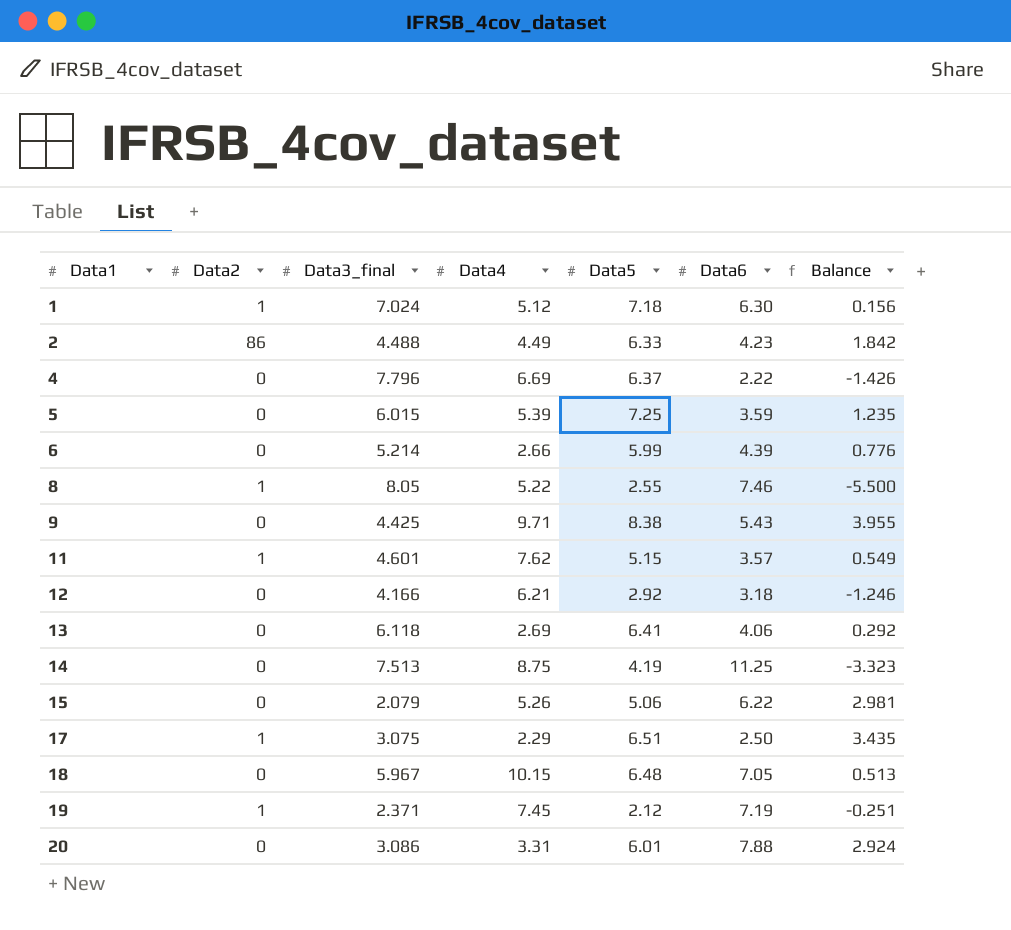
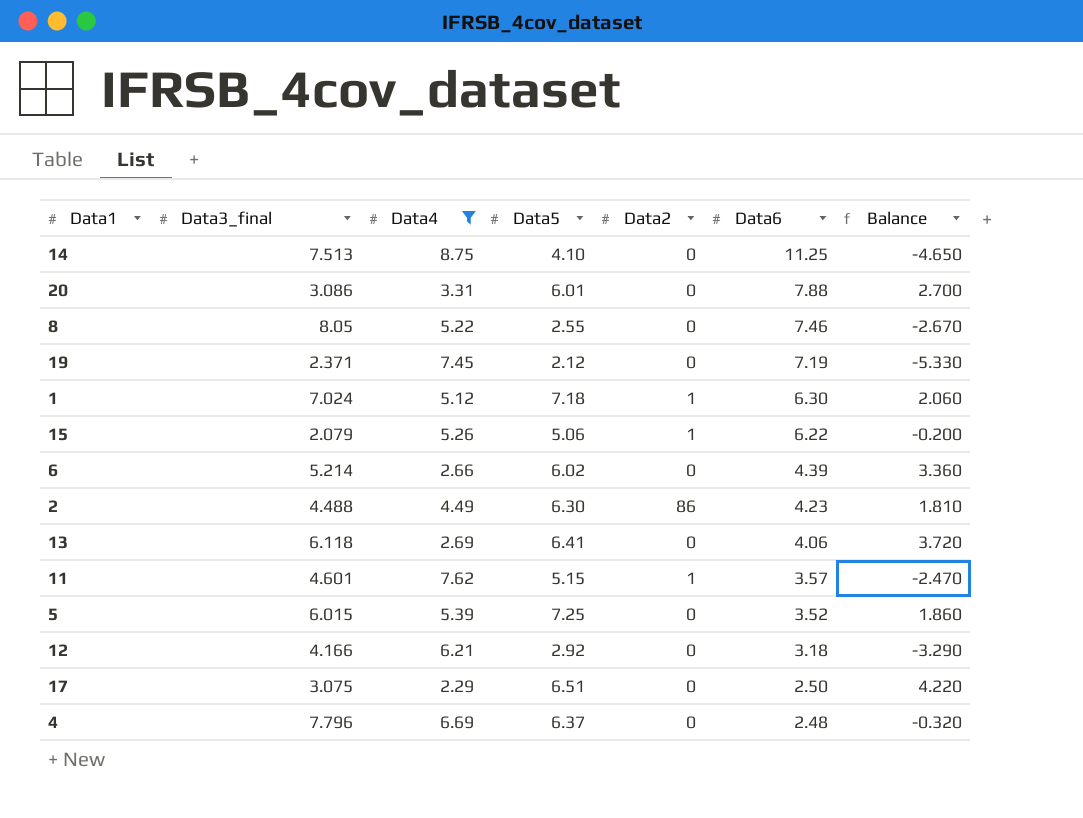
filter: none -> Data4 <= 8.75
row order: Data1 ascending -> Data6 descending
column Data2 | position: 2 -> 5
column Balance | formula: [Data5] - [Data3_final] -> [Data5] - [Data4]
14 | Data5: 4.19 -> 4.10
8 | Data2: 1 -> 0
19 | Data2: 1 -> 0
15 | Data2: 0 -> 1
6 | Data5: 5.99 -> 6.02
2 | Data5: 6.33 -> 6.30
5 | Data6: 3.59 -> 3.52
17 | Data2: 1 -> 0
4 | Data6: 2.22 -> 2.48

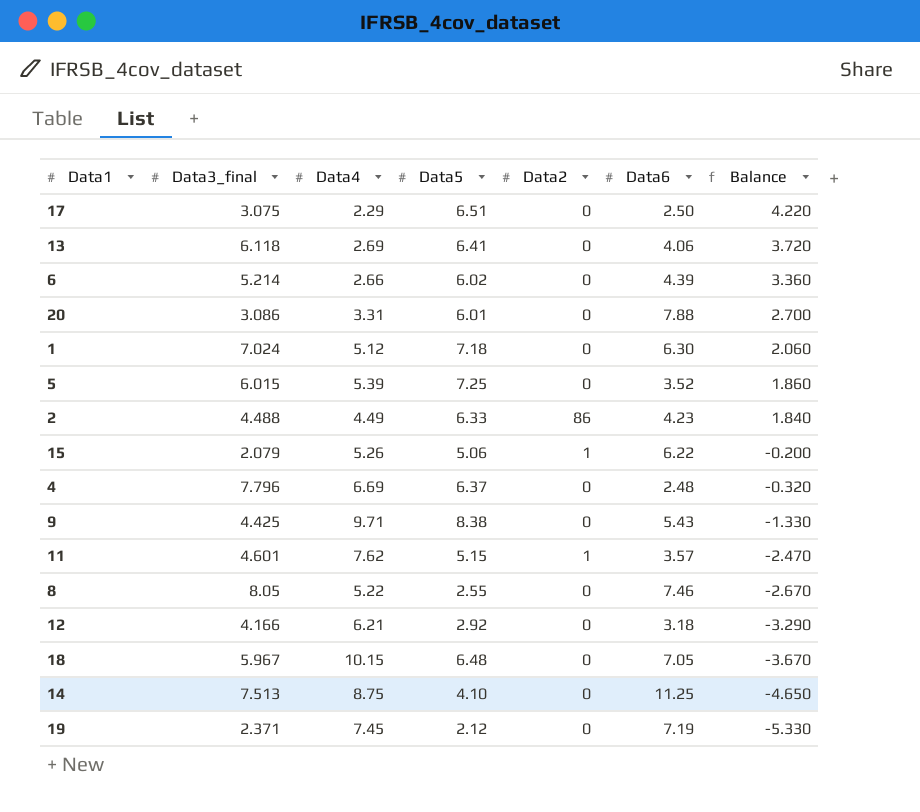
filter: Data4 <= 8.75 -> none
row order: Data6 descending -> Balance descending
1 | Data2: 1 -> 0
2 | Data5: 6.30 -> 6.33
2 | Balance: 1.810 -> 1.840

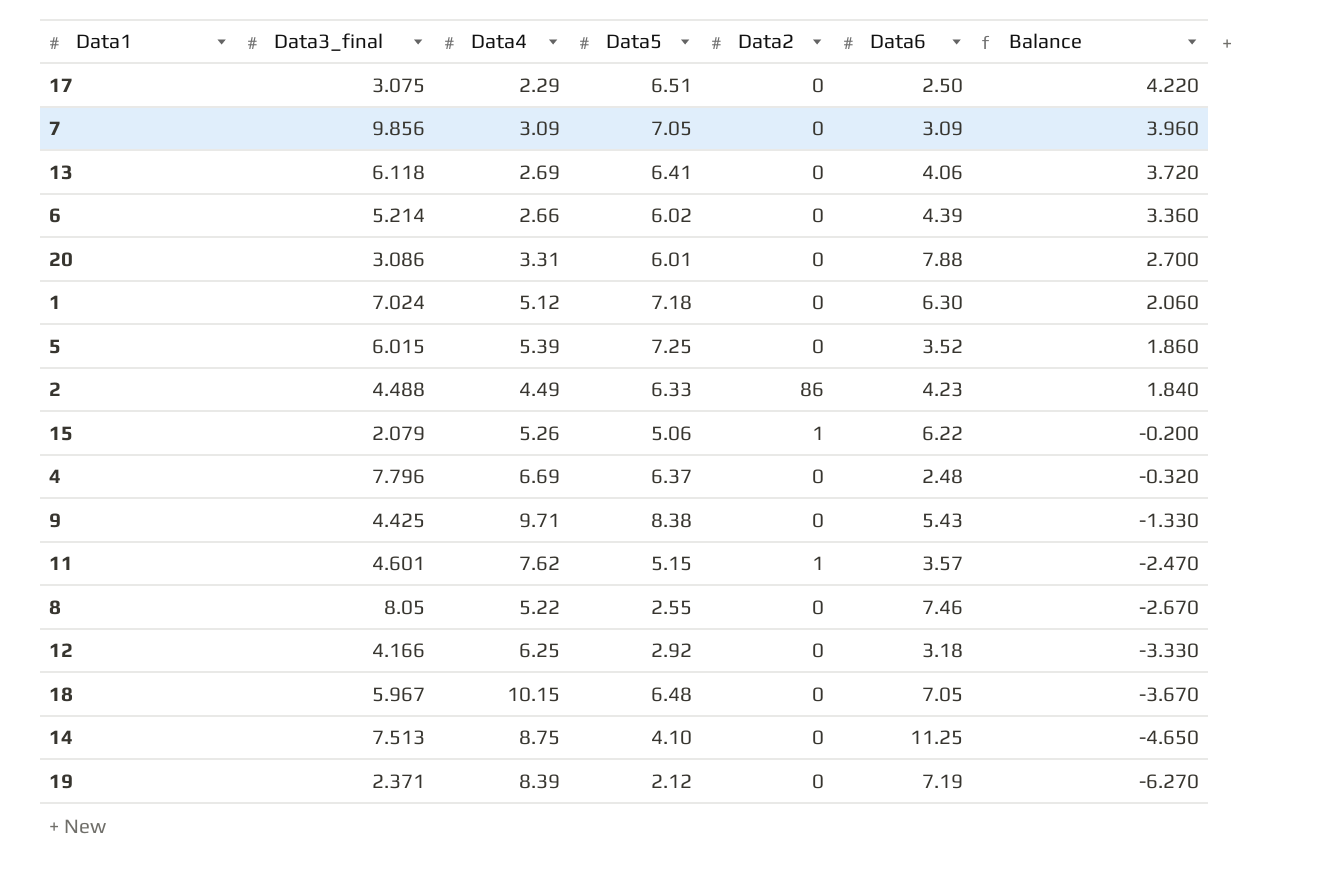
row 7: none -> 9.856 | 3.09 | 7.05 | 0 | 3.09 | 3.960
12 | Data4: 6.21 -> 6.25
12 | Balance: -3.290 -> -3.330
19 | Data4: 7.45 -> 8.39
19 | Balance: -5.330 -> -6.270

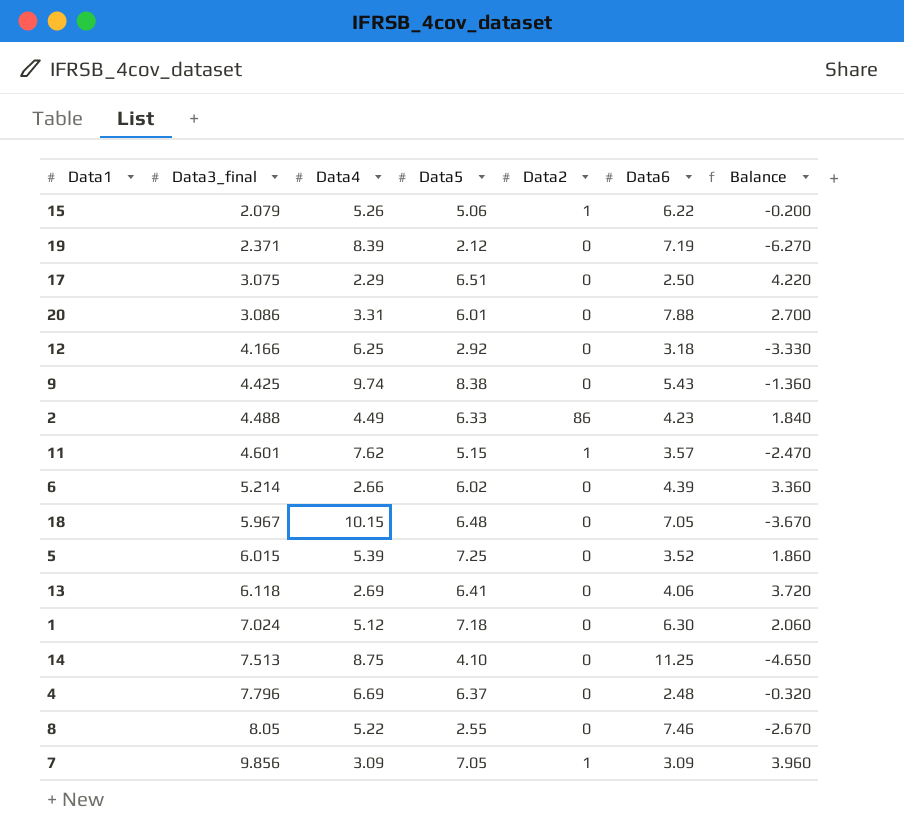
row order: Balance descending -> Data3_final ascending
9 | Data4: 9.71 -> 9.74
9 | Balance: -1.330 -> -1.360
7 | Data2: 0 -> 1

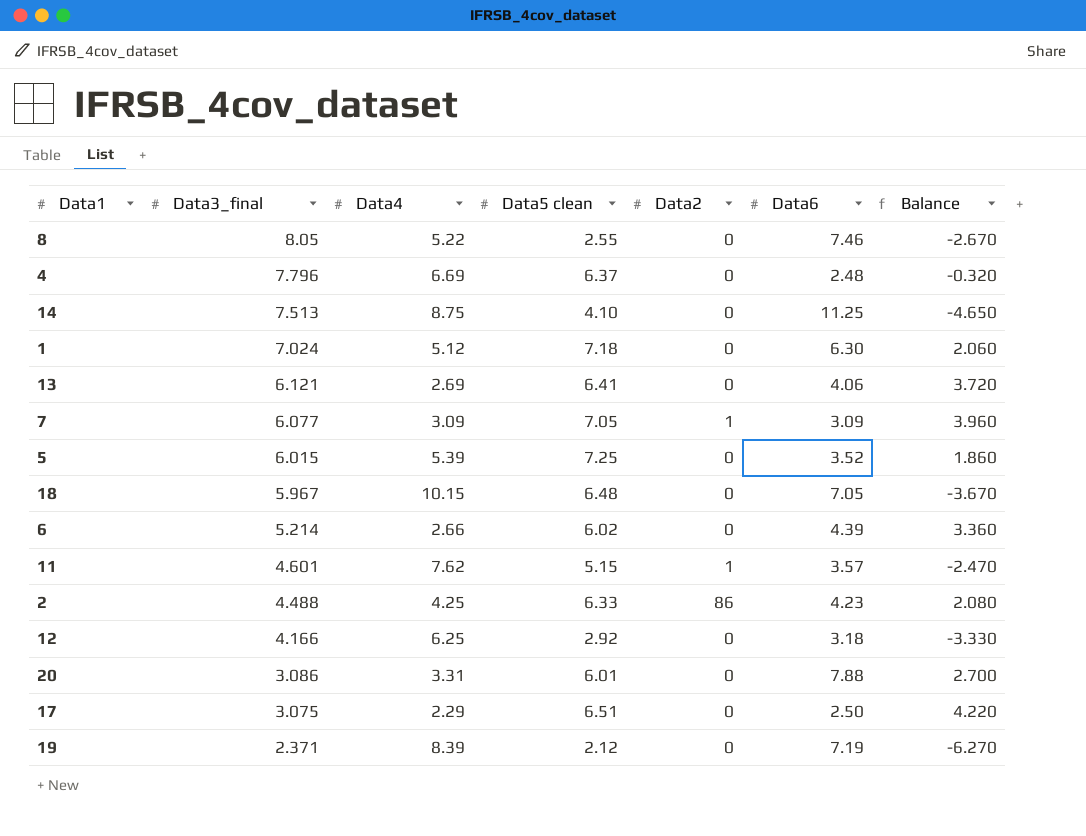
row order: Data3_final ascending -> Data3_final descending
column name: Data5 -> Data5 clean
row 15: 2.079 | 5.26 | 5.06 | 1 | 6.22 | -0.200 -> none
row 9: 4.425 | 9.74 | 8.38 | 0 | 5.43 | -1.360 -> none
13 | Data3_final: 6.118 -> 6.121
7 | Data3_final: 9.856 -> 6.077
2 | Data4: 4.49 -> 4.25
2 | Balance: 1.840 -> 2.080

